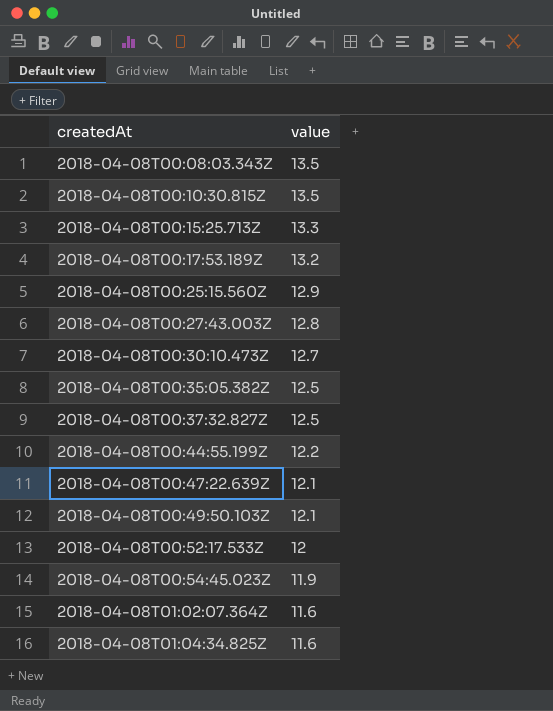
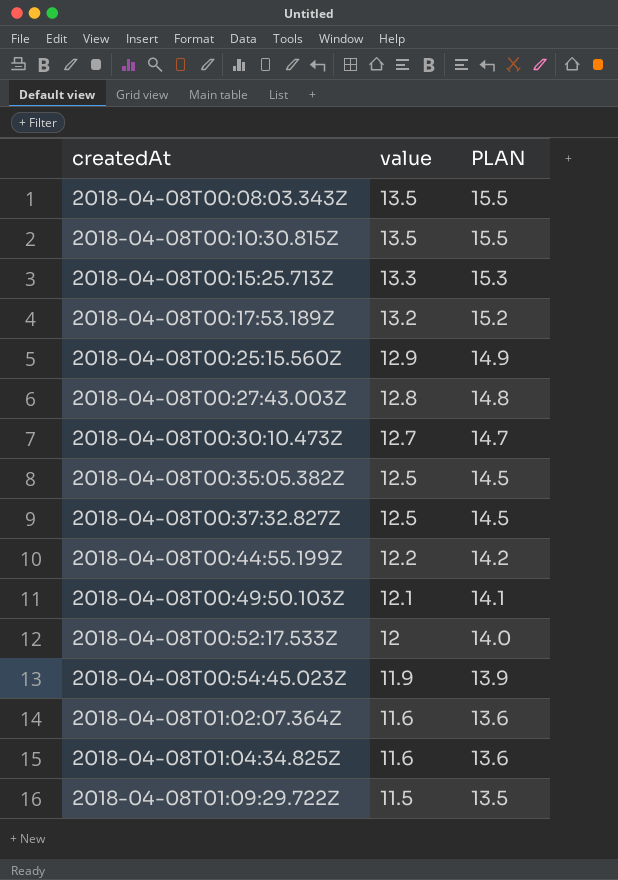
column PLAN | formula: none -> [value] + 2
row 2018-04-08T00:47:22.639Z: 12.1 -> none
row 2018-04-08T01:09:29.722Z: none -> 11.5 | 13.5

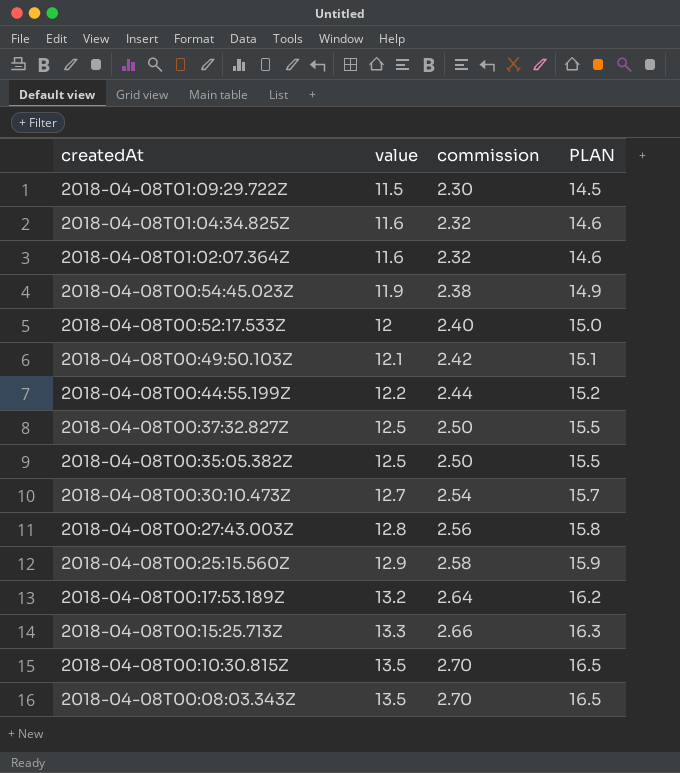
row order: createdAt ascending -> createdAt descending
column commission | formula: none -> [value] * 0.2
column PLAN | formula: [value] + 2 -> [value] + 3

